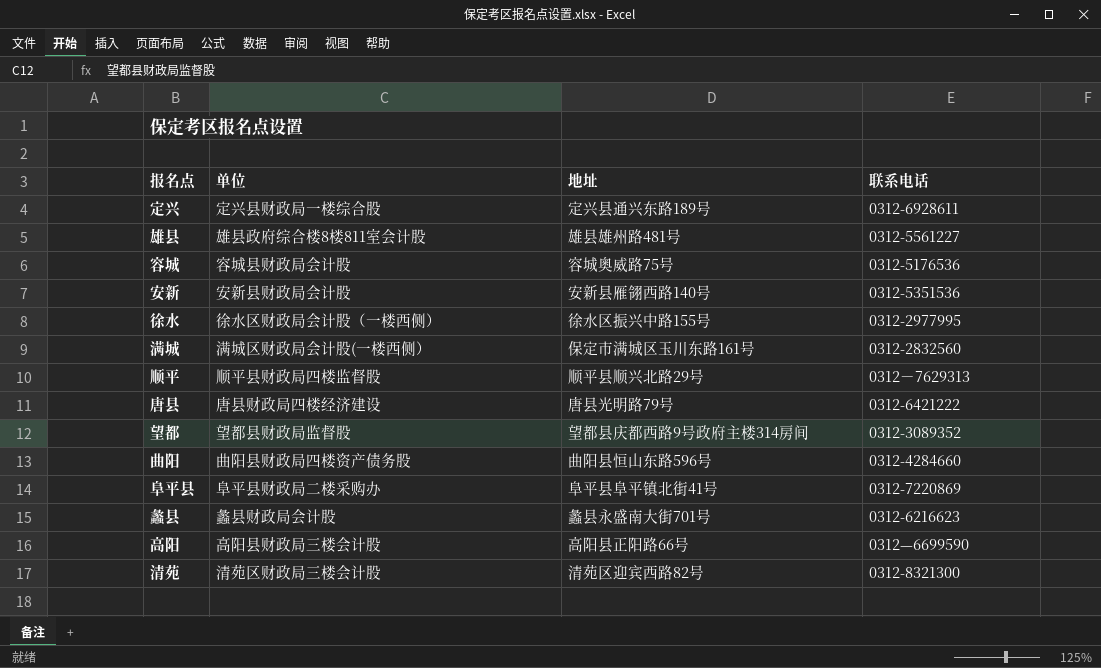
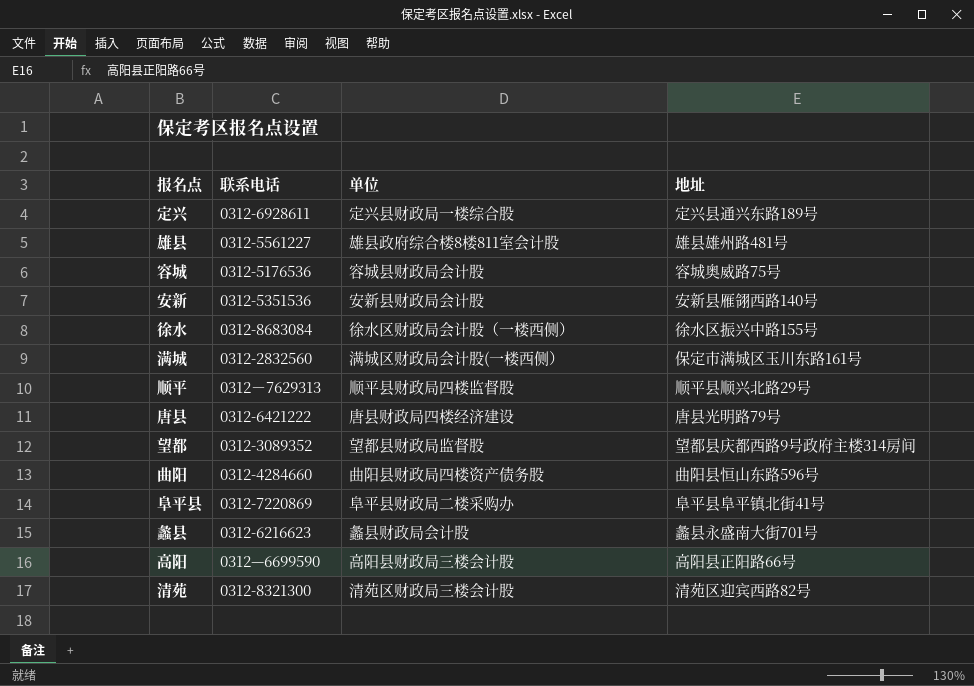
column 联系电话 | position: 4 -> 2
徐水 | 联系电话: 0312-2977995 -> 0312-8683084

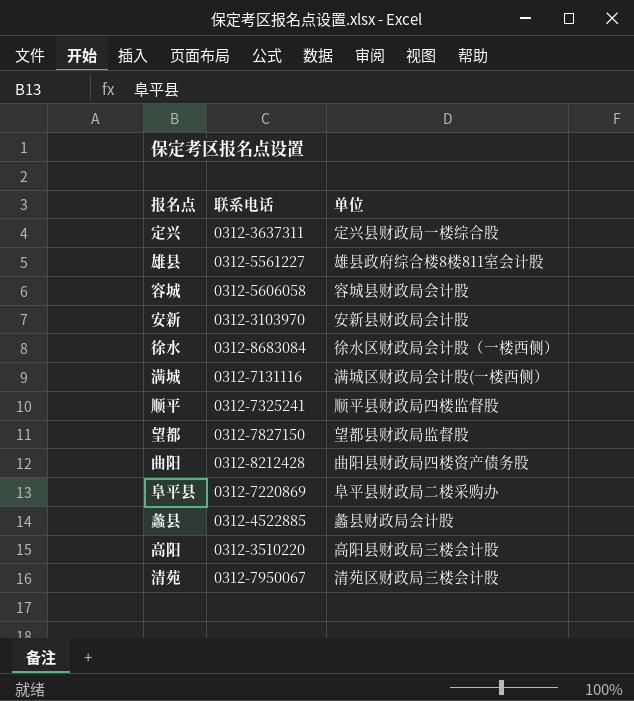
column 地址 | position: 4 -> none
row 唐县: 0312-6421222 | 唐县财政局四楼经济建设 | 唐县光明路79号 -> none
定兴 | 联系电话: 0312-6928611 -> 0312-3637311
容城 | 联系电话: 0312-5176536 -> 0312-5606058
安新 | 联系电话: 0312-5351536 -> 0312-3103970
满城 | 联系电话: 0312-2832560 -> 0312-7131116
顺平 | 联系电话: 0312－7629313 -> 0312-7325241
望都 | 联系电话: 0312-3089352 -> 0312-7827150
曲阳 | 联系电话: 0312-4284660 -> 0312-8212428
蠡县 | 联系电话: 0312-6216623 -> 0312-4522885
高阳 | 联系电话: 0312—6699590 -> 0312-3510220
清苑 | 联系电话: 0312-8321300 -> 0312-7950067

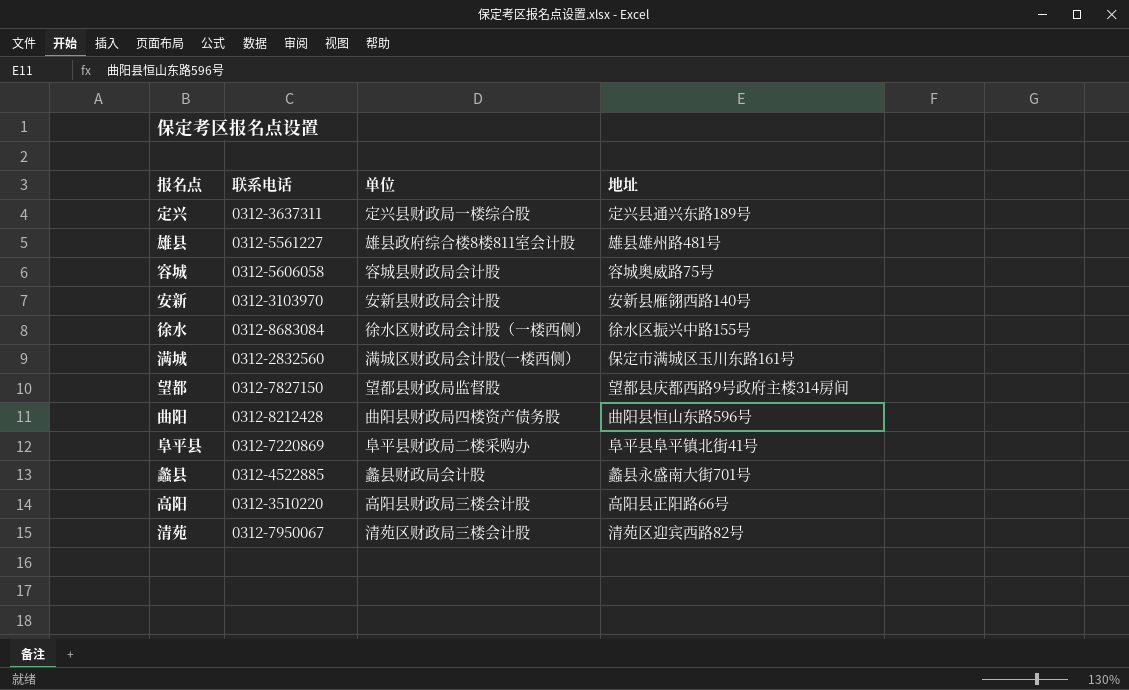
column 地址 | position: none -> 4
row 顺平: 0312-7325241 | 顺平县财政局四楼监督股 -> none
满城 | 联系电话: 0312-7131116 -> 0312-2832560

